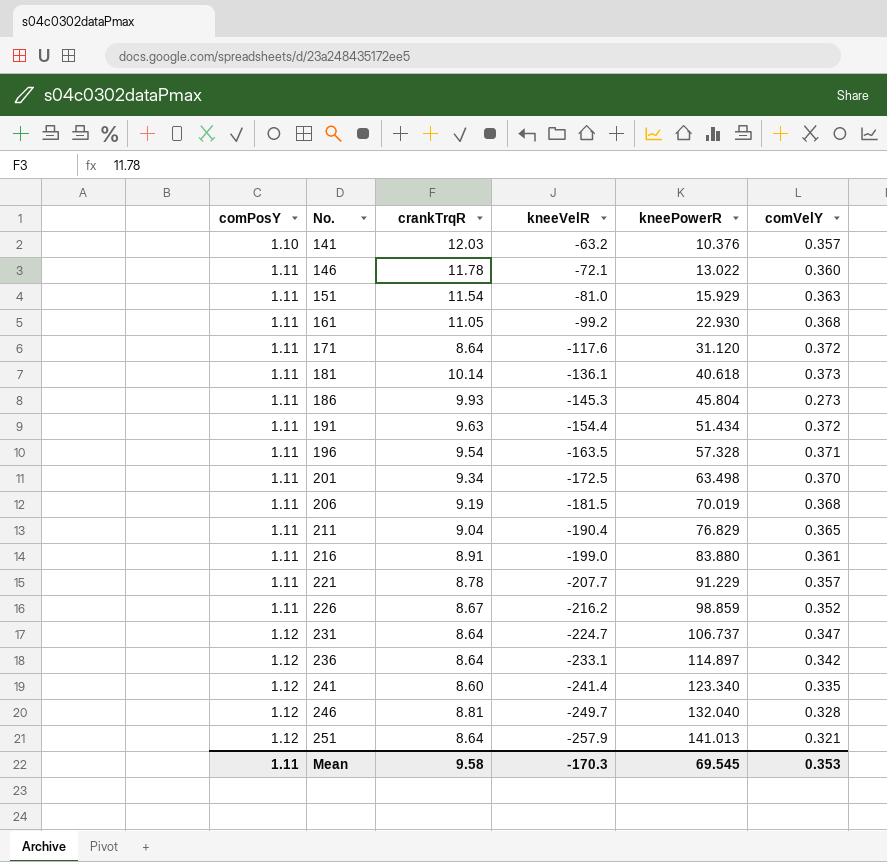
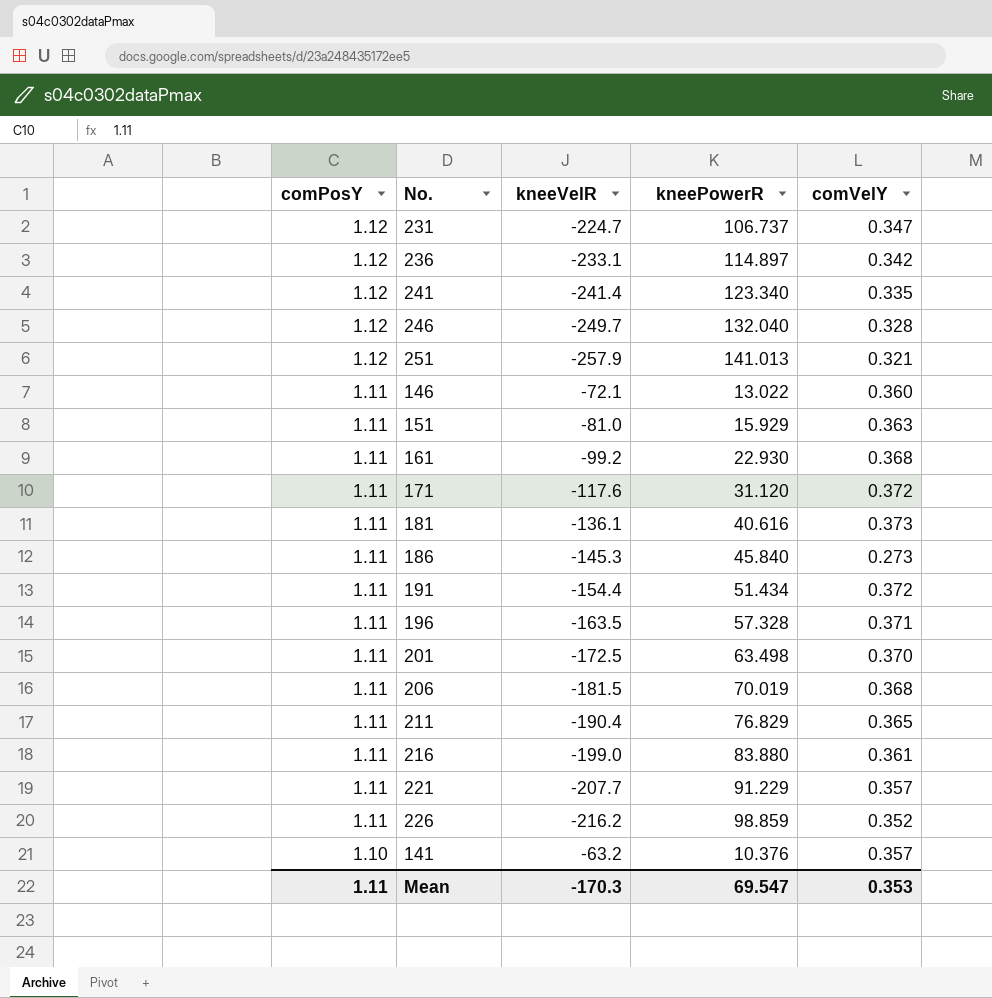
row order: comPosY ascending -> comPosY descending
column crankTrqR | position: 3 -> none
181 | kneePowerR: 40.618 -> 40.616
186 | kneePowerR: 45.804 -> 45.840
Mean | kneePowerR: 69.545 -> 69.547

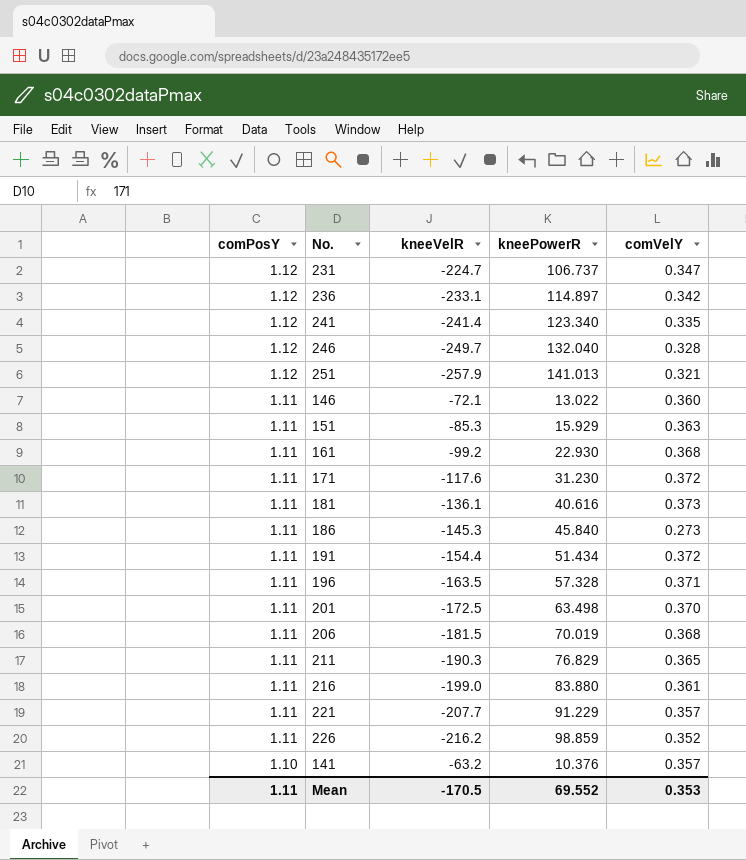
151 | kneeVelR: -81.0 -> -85.3
171 | kneePowerR: 31.120 -> 31.230
211 | kneeVelR: -190.4 -> -190.3
Mean | kneeVelR: -170.3 -> -170.5
Mean | kneePowerR: 69.547 -> 69.552

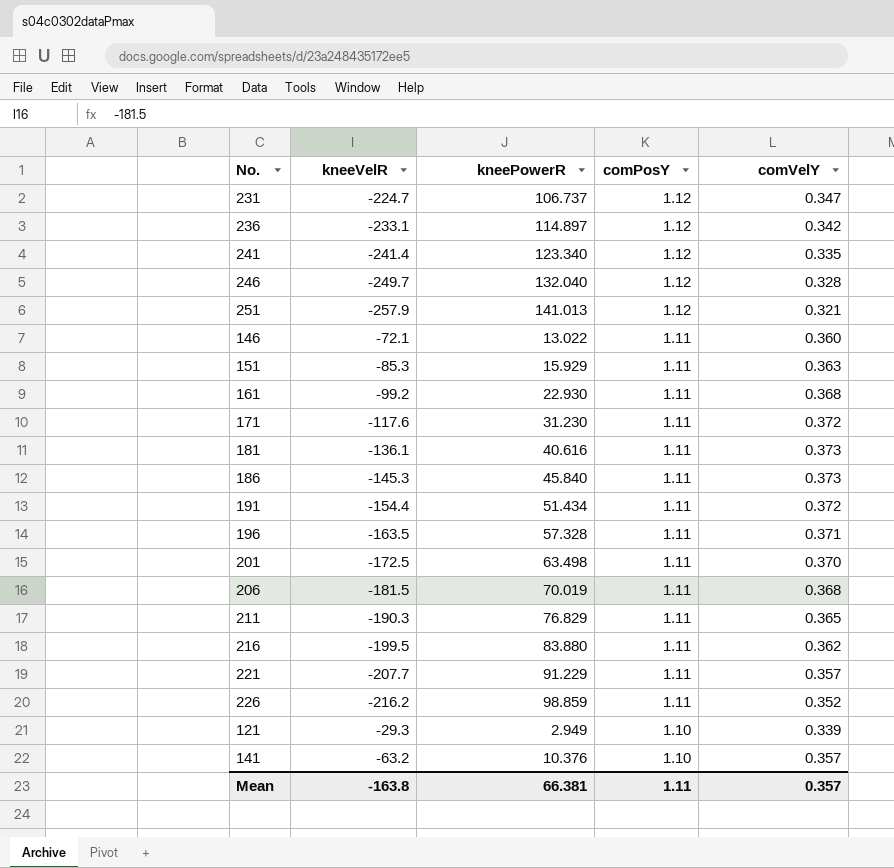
column comPosY | position: 1 -> 4
186 | comVelY: 0.273 -> 0.373
216 | kneeVelR: -199.0 -> -199.5
216 | comVelY: 0.361 -> 0.362
row 121: none -> -29.3 | 2.949 | 1.10 | 0.339
Mean | kneeVelR: -170.5 -> -163.8
Mean | kneePowerR: 69.552 -> 66.381
Mean | comVelY: 0.353 -> 0.357

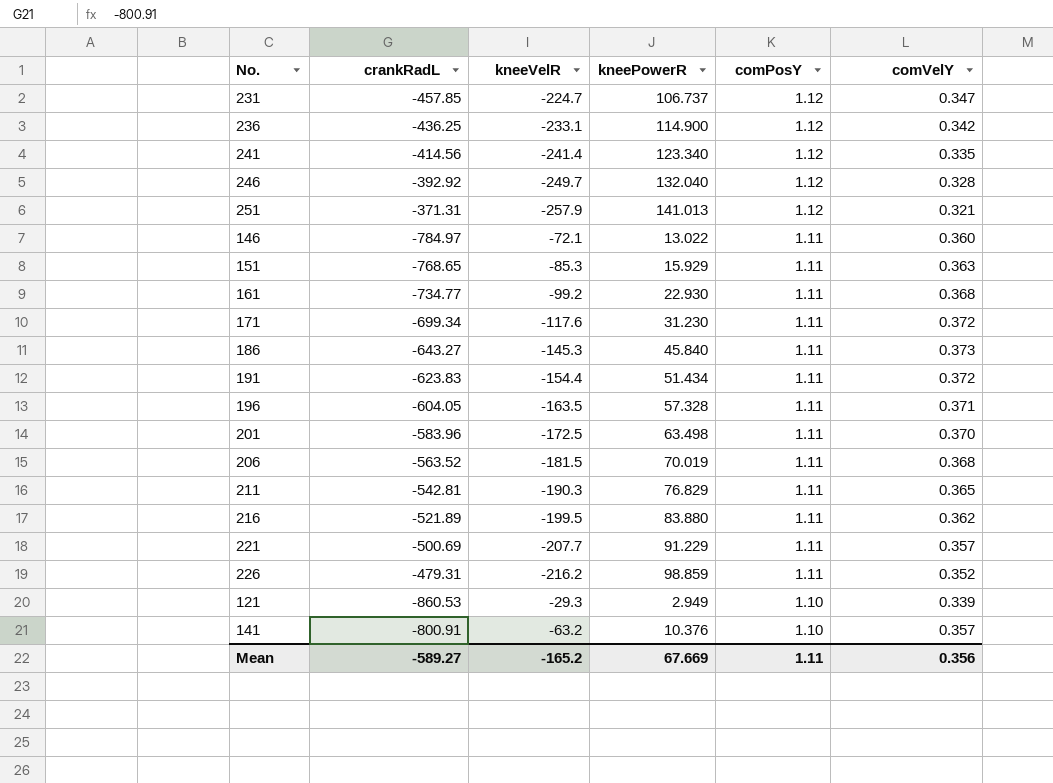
column crankRadL | position: none -> 2
row 181: -136.1 | 40.616 | 1.11 | 0.373 -> none
236 | kneePowerR: 114.897 -> 114.900
Mean | kneeVelR: -163.8 -> -165.2
Mean | kneePowerR: 66.381 -> 67.669
Mean | comVelY: 0.357 -> 0.356

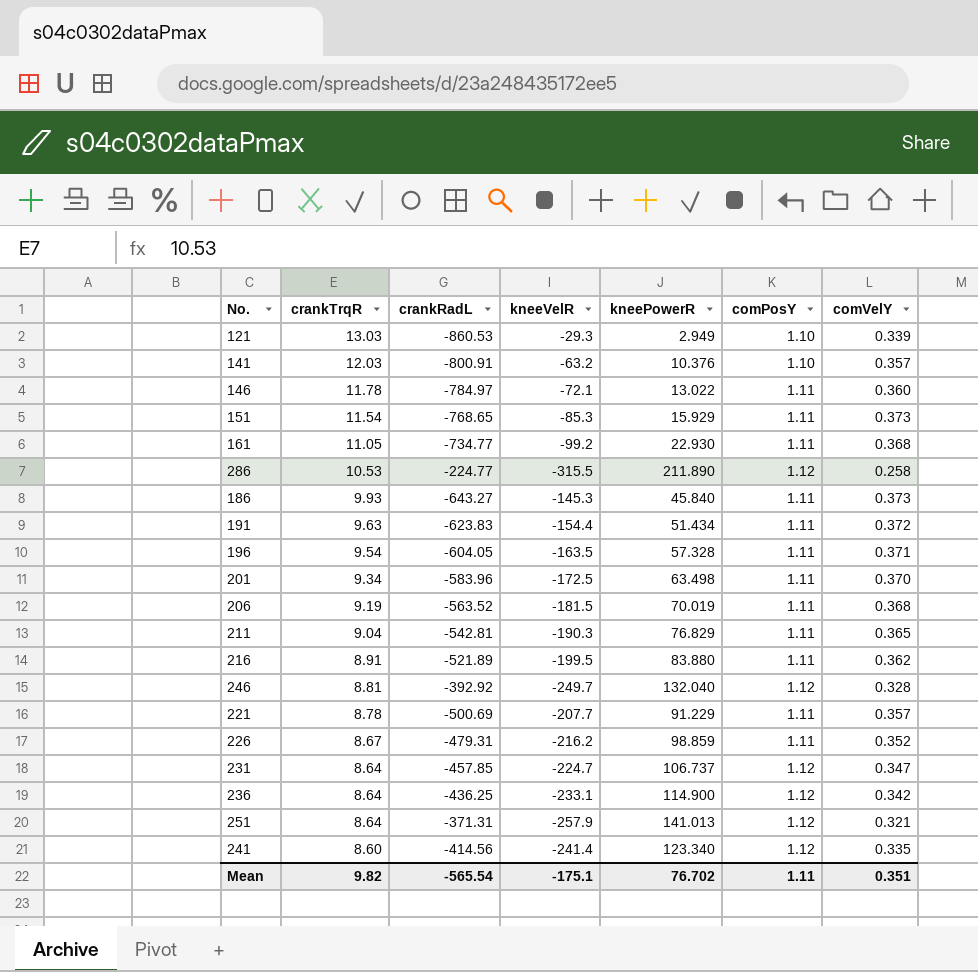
row order: comPosY descending -> crankTrqR descending
column crankTrqR | position: none -> 2
row 171: -699.34 | -117.6 | 31.230 | 1.11 | 0.372 -> none
151 | comVelY: 0.363 -> 0.373
row 286: none -> 10.53 | -224.77 | -315.5 | 211.890 | 1.12 | 0.258
Mean | crankRadL: -589.27 -> -565.54
Mean | kneeVelR: -165.2 -> -175.1
Mean | kneePowerR: 67.669 -> 76.702
Mean | comVelY: 0.356 -> 0.351

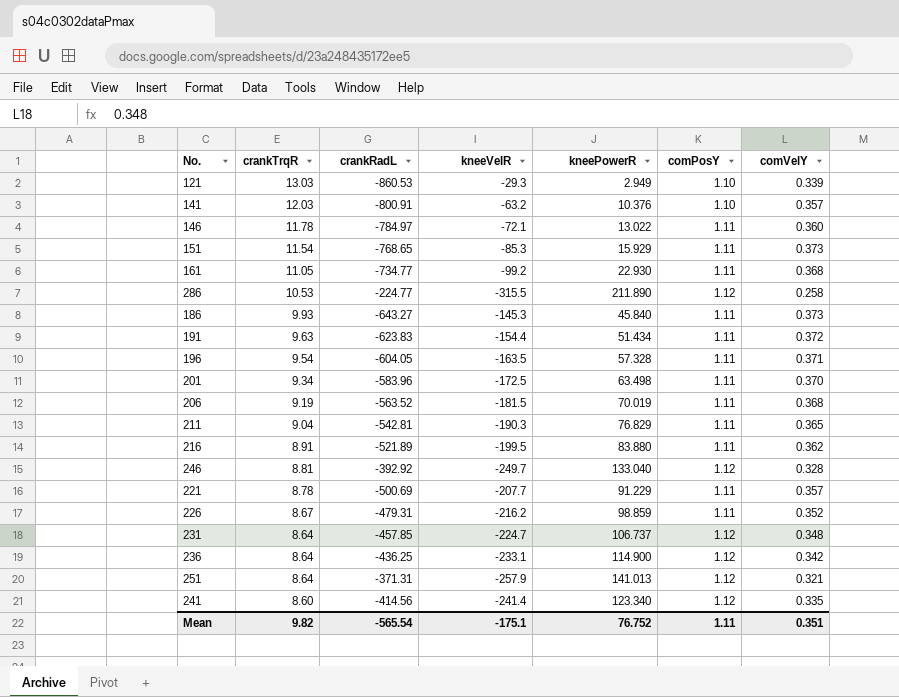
246 | kneePowerR: 132.040 -> 133.040
231 | comVelY: 0.347 -> 0.348
Mean | kneePowerR: 76.702 -> 76.752

